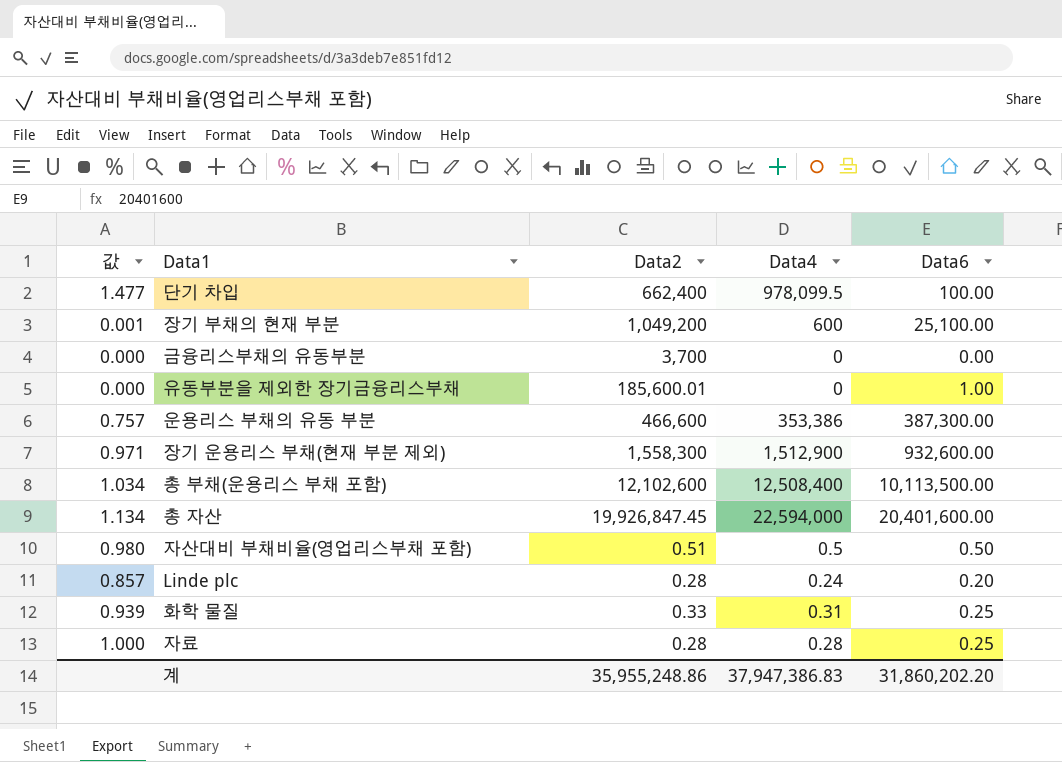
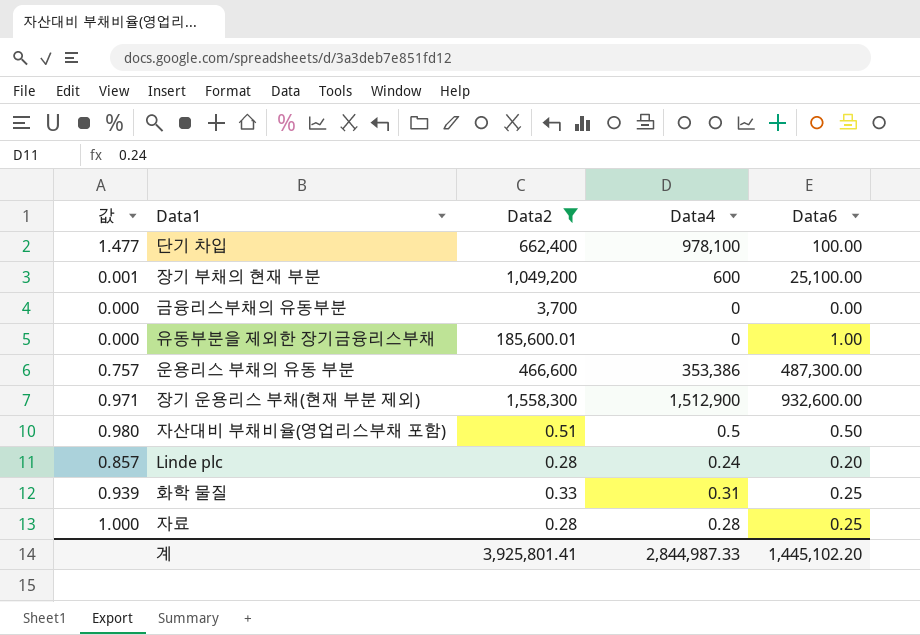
filter: none -> Data2 <= 1,558,300
단기 차입 | Data4: 978,099.5 -> 978,100
운용리스 부채의 유동 부분 | Data6: 387,300.00 -> 487,300.00
계 | Data2: 35,955,248.86 -> 3,925,801.41
계 | Data4: 37,947,386.83 -> 2,844,987.33
계 | Data6: 31,860,202.20 -> 1,445,102.20

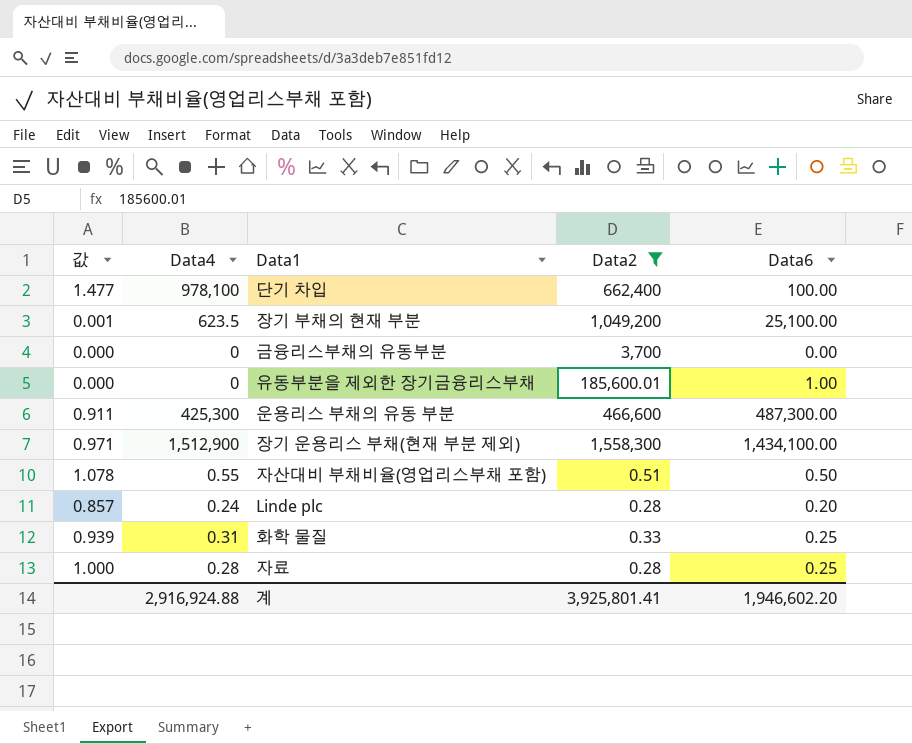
column Data4 | position: 4 -> 2
장기 부채의 현재 부분 | Data4: 600 -> 623.5
운용리스 부채의 유동 부분 | 값: 0.757 -> 0.911
운용리스 부채의 유동 부분 | Data4: 353,386 -> 425,300
장기 운용리스 부채(현재 부분 제외) | Data6: 932,600.00 -> 1,434,100.00
자산대비 부채비율(영업리스부채 포함) | 값: 0.980 -> 1.078
자산대비 부채비율(영업리스부채 포함) | Data4: 0.5 -> 0.55
계 | Data4: 2,844,987.33 -> 2,916,924.88
계 | Data6: 1,445,102.20 -> 1,946,602.20

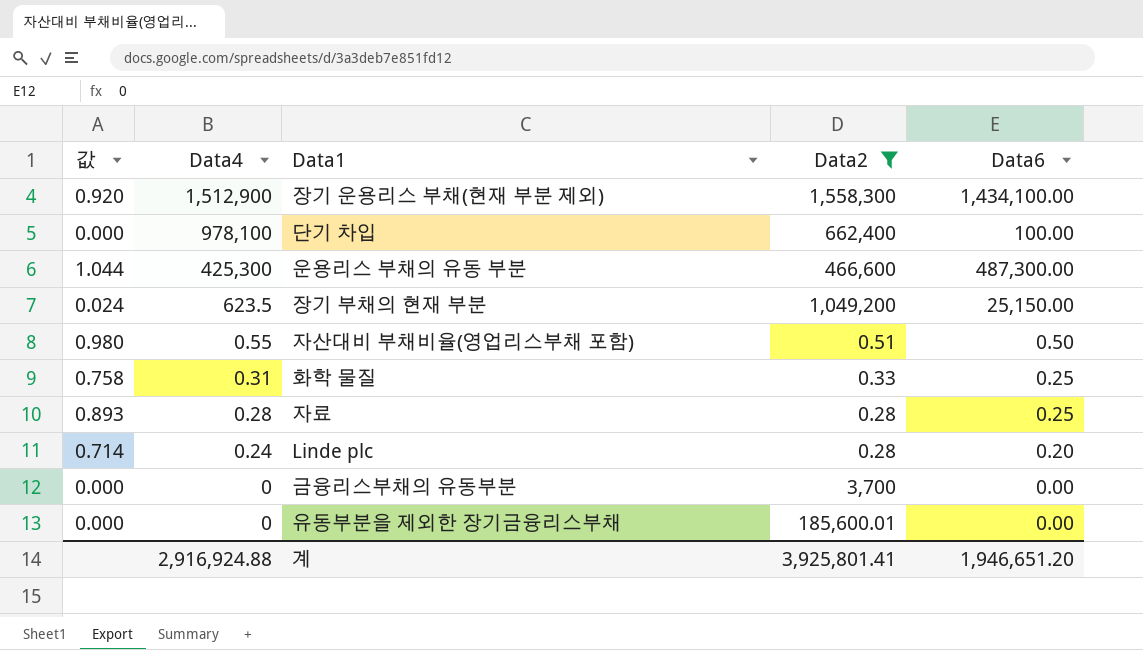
row order: none -> Data4 descending
column 값 | formula: [Data4] / [Data2] -> [Data6] / [Data2]
장기 부채의 현재 부분 | Data6: 25,100.00 -> 25,150.00
유동부분을 제외한 장기금융리스부채 | Data6: 1.00 -> 0.00
계 | Data6: 1,946,602.20 -> 1,946,651.20

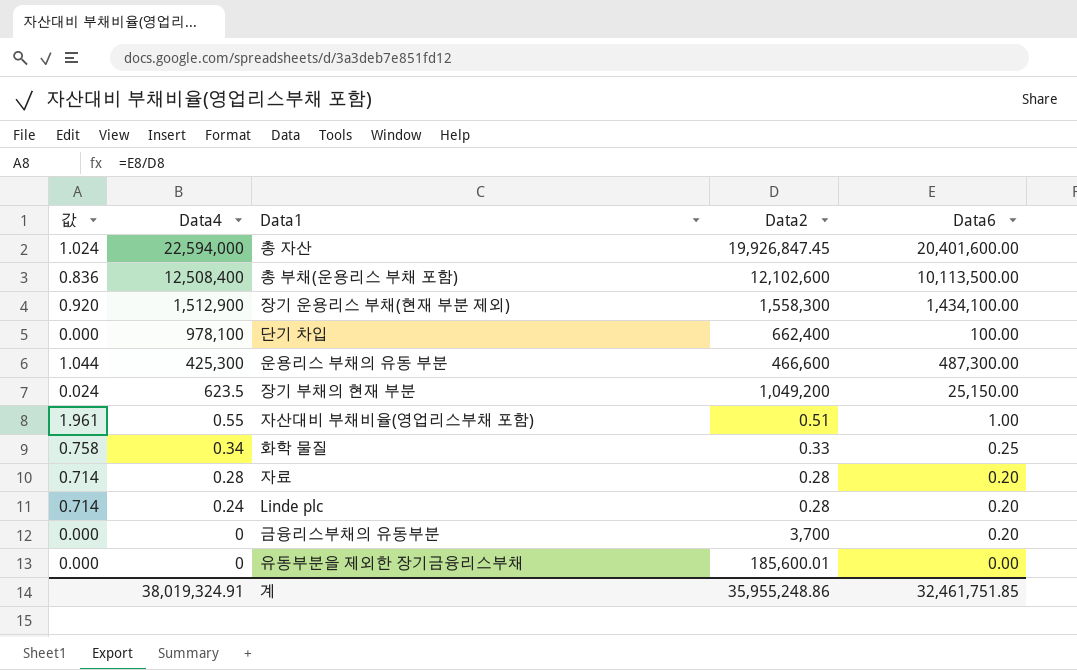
filter: Data2 <= 1,558,300 -> none
자산대비 부채비율(영업리스부채 포함) | 값: 0.980 -> 1.961
자산대비 부채비율(영업리스부채 포함) | Data6: 0.50 -> 1.00
화학 물질 | Data4: 0.31 -> 0.34
자료 | 값: 0.893 -> 0.714
자료 | Data6: 0.25 -> 0.20
금융리스부채의 유동부분 | Data6: 0.00 -> 0.20
계 | Data4: 2,916,924.88 -> 38,019,324.91
계 | Data2: 3,925,801.41 -> 35,955,248.86
계 | Data6: 1,946,651.20 -> 32,461,751.85

